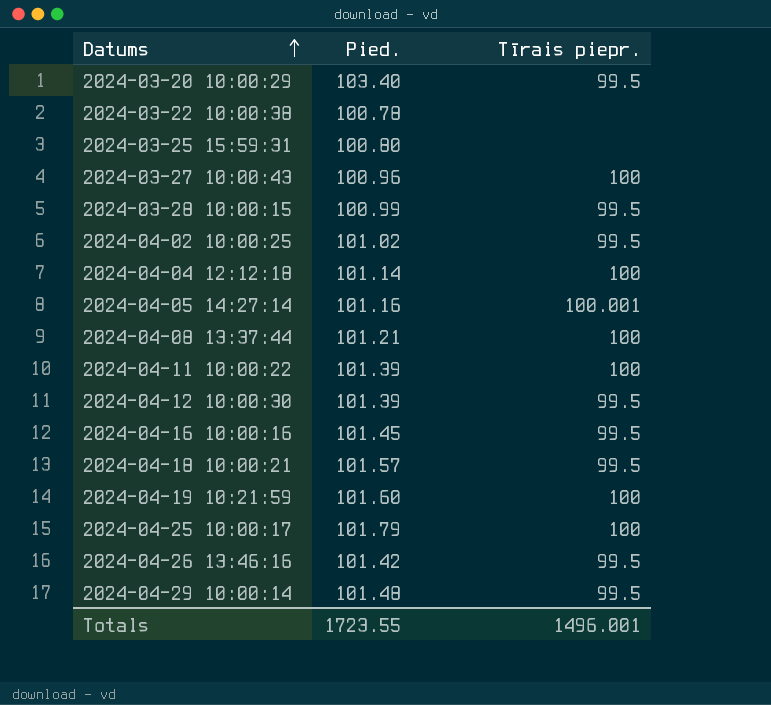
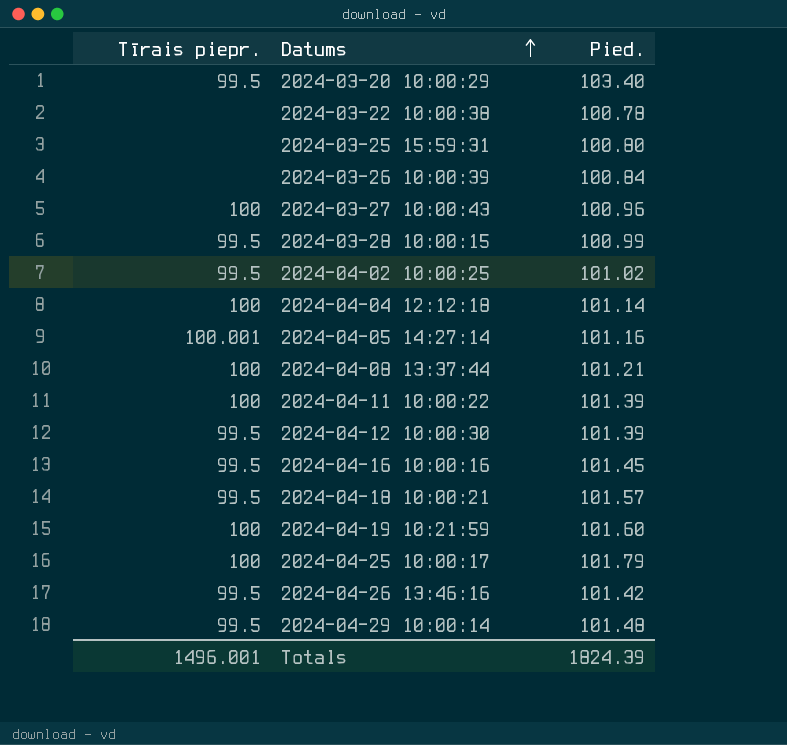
column Tīrais piepr. | position: 3 -> 1
row 2024-03-26 10:00:39: none -> none | 100.84
Totals | Pied.: 1723.55 -> 1824.39

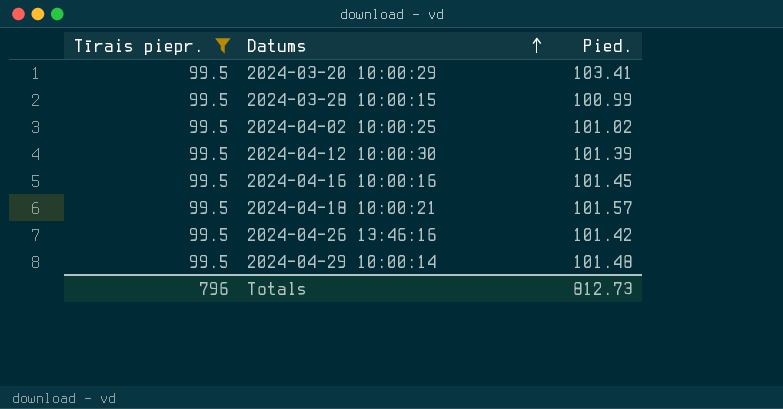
filter: none -> Tīrais piepr. = 99.5
2024-03-20 10:00:29 | Pied.: 103.40 -> 103.41
Totals | Tīrais piepr.: 1496.001 -> 796
Totals | Pied.: 1824.39 -> 812.73

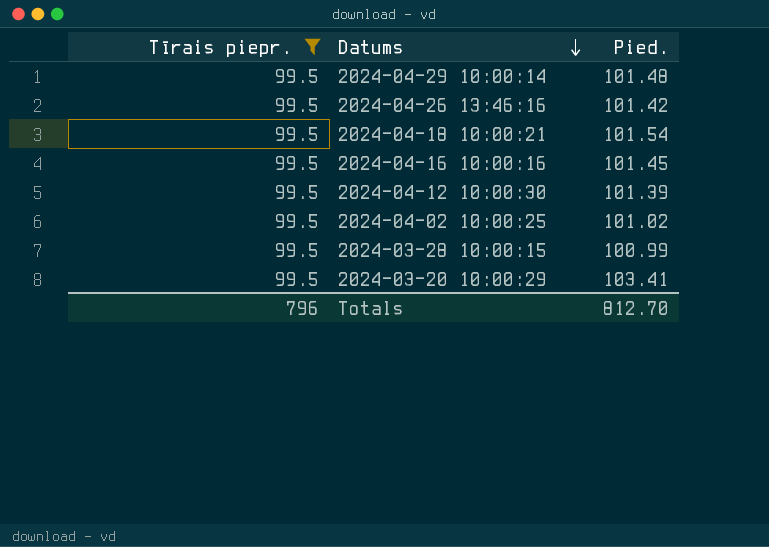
row order: Datums ascending -> Datums descending
2024-04-18 10:00:21 | Pied.: 101.57 -> 101.54
Totals | Pied.: 812.73 -> 812.70

